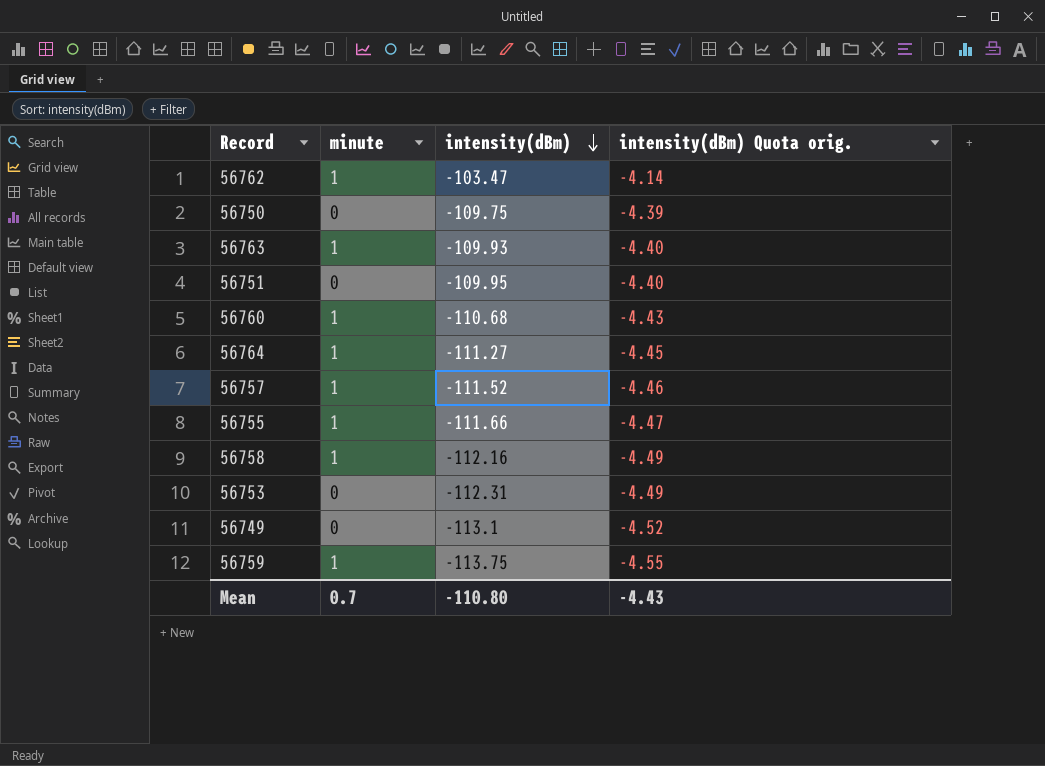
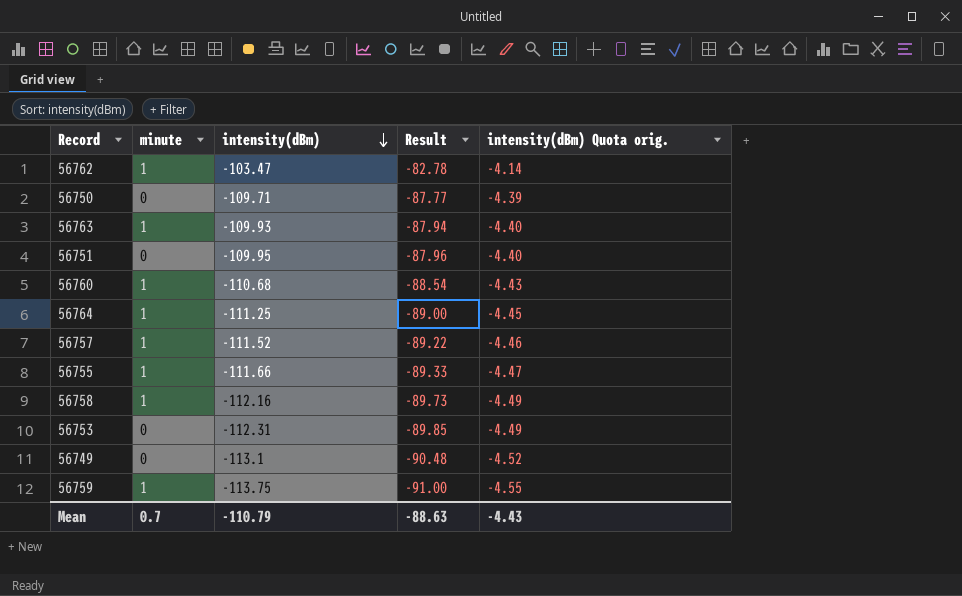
column Result | formula: none -> [intensity(dBm)] * 0.8
56750 | intensity(dBm): -109.75 -> -109.71
56764 | intensity(dBm): -111.27 -> -111.25
Mean | intensity(dBm): -110.80 -> -110.79

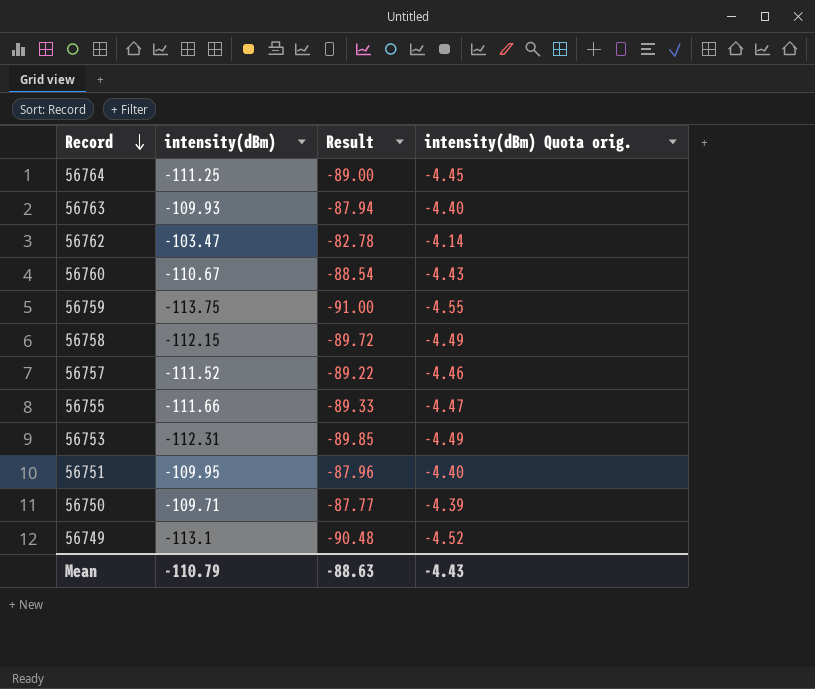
row order: intensity(dBm) descending -> Record descending
column minute | position: 2 -> none
56760 | intensity(dBm): -110.68 -> -110.67
56758 | intensity(dBm): -112.16 -> -112.15
56758 | Result: -89.73 -> -89.72

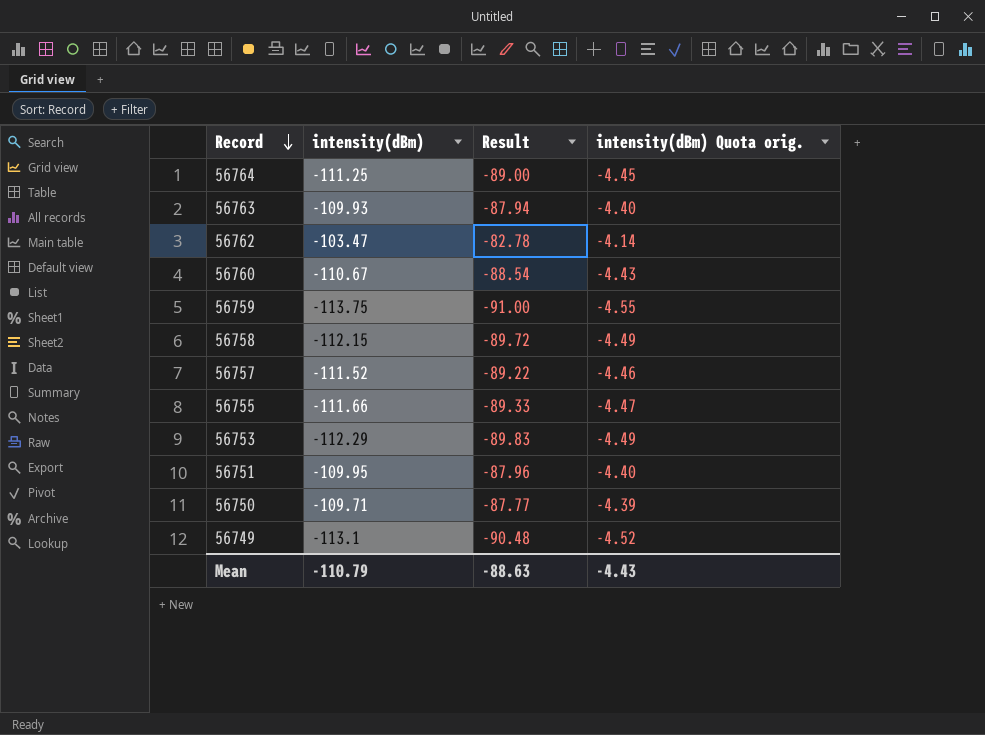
56753 | intensity(dBm): -112.31 -> -112.29
56753 | Result: -89.85 -> -89.83

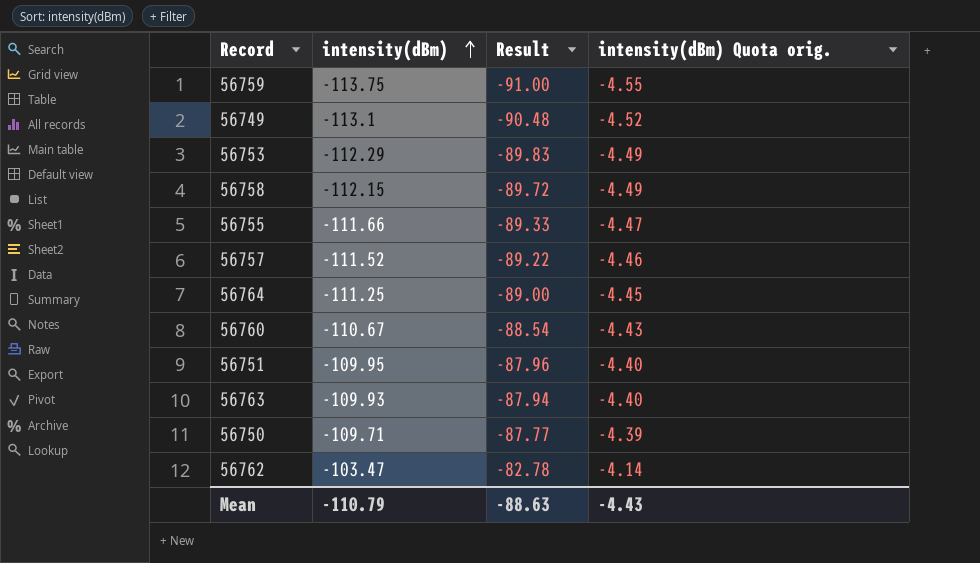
row order: Record descending -> intensity(dBm) ascending

